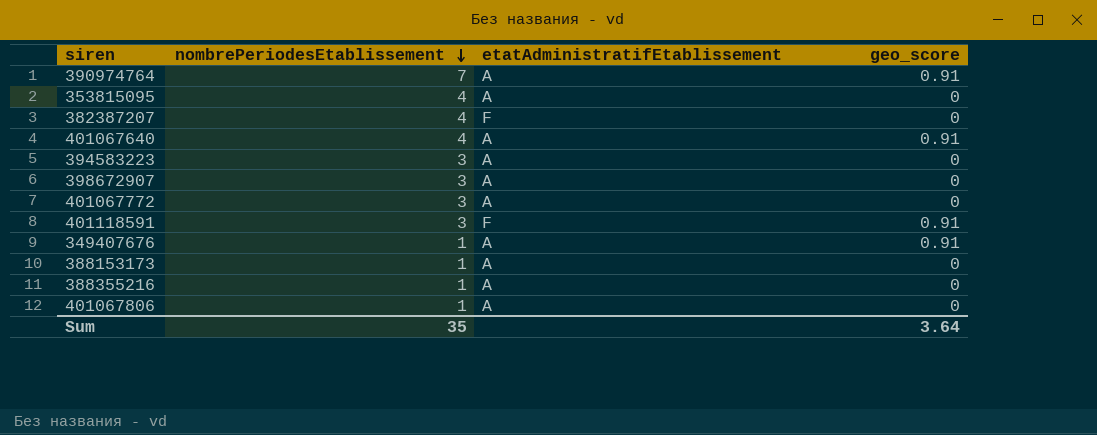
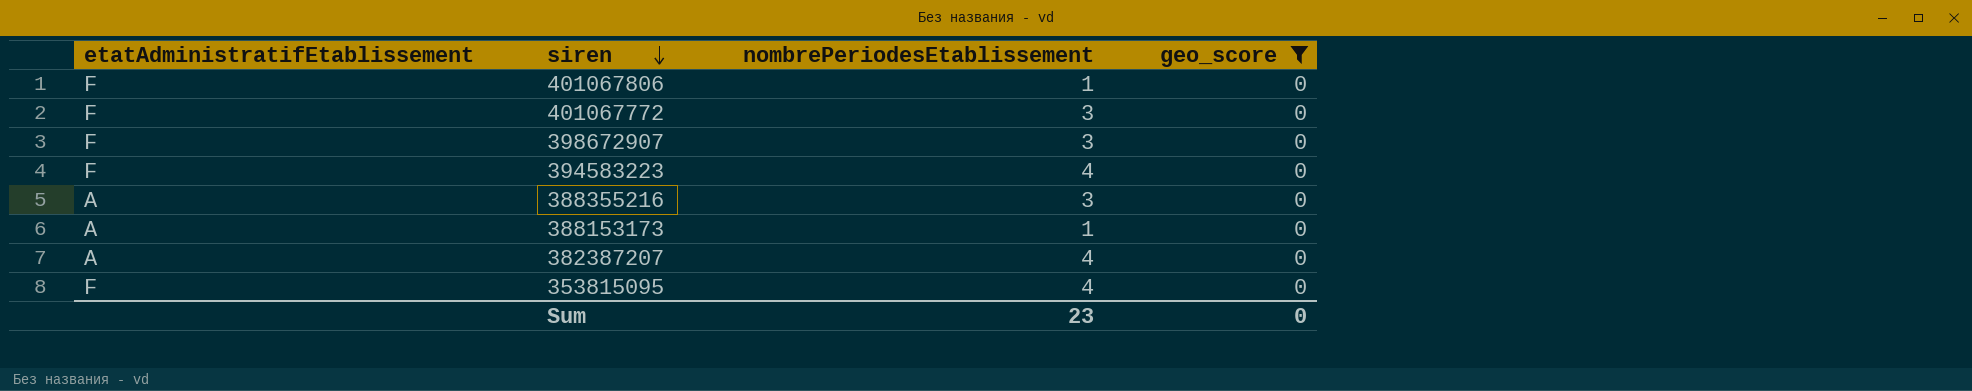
filter: none -> geo_score = 0
row order: nombrePeriodesEtablissement descending -> siren descending
column etatAdministratifEtablissement | position: 3 -> 1
401067806 | etatAdministratifEtablissement: A -> F
401067772 | etatAdministratifEtablissement: A -> F
398672907 | etatAdministratifEtablissement: A -> F
394583223 | etatAdministratifEtablissement: A -> F
394583223 | nombrePeriodesEtablissement: 3 -> 4
388355216 | nombrePeriodesEtablissement: 1 -> 3
382387207 | etatAdministratifEtablissement: F -> A
353815095 | etatAdministratifEtablissement: A -> F
Sum | nombrePeriodesEtablissement: 35 -> 23
Sum | geo_score: 3.64 -> 0

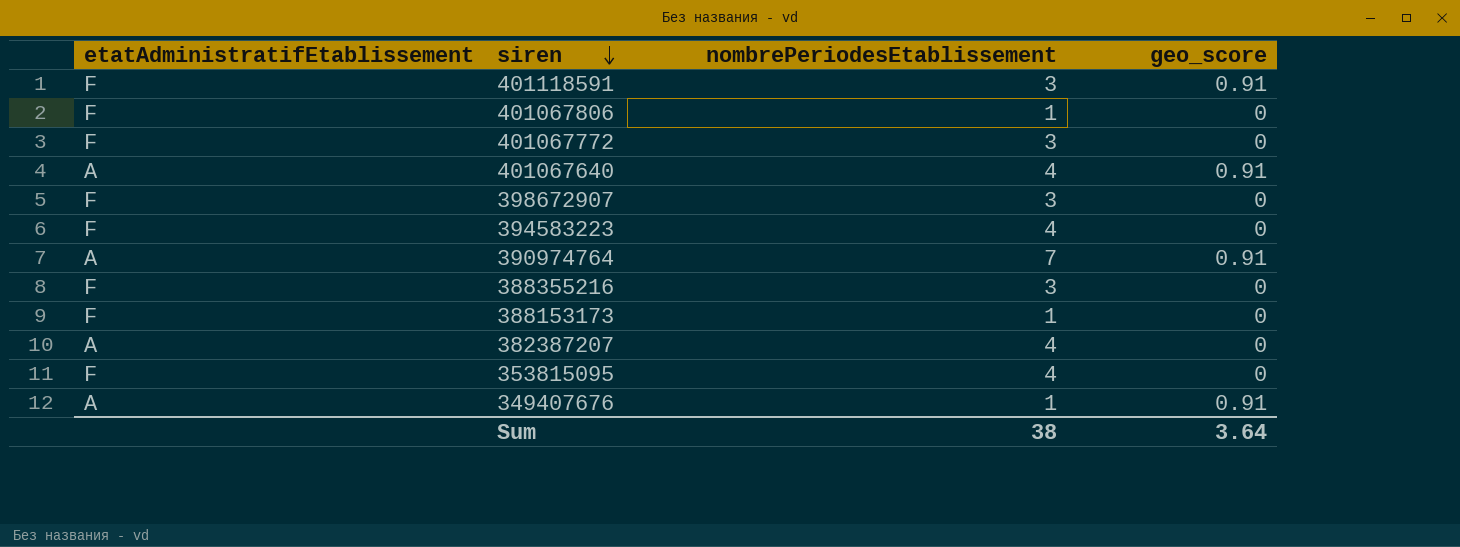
filter: geo_score = 0 -> none
388355216 | etatAdministratifEtablissement: A -> F
388153173 | etatAdministratifEtablissement: A -> F
Sum | nombrePeriodesEtablissement: 23 -> 38
Sum | geo_score: 0 -> 3.64

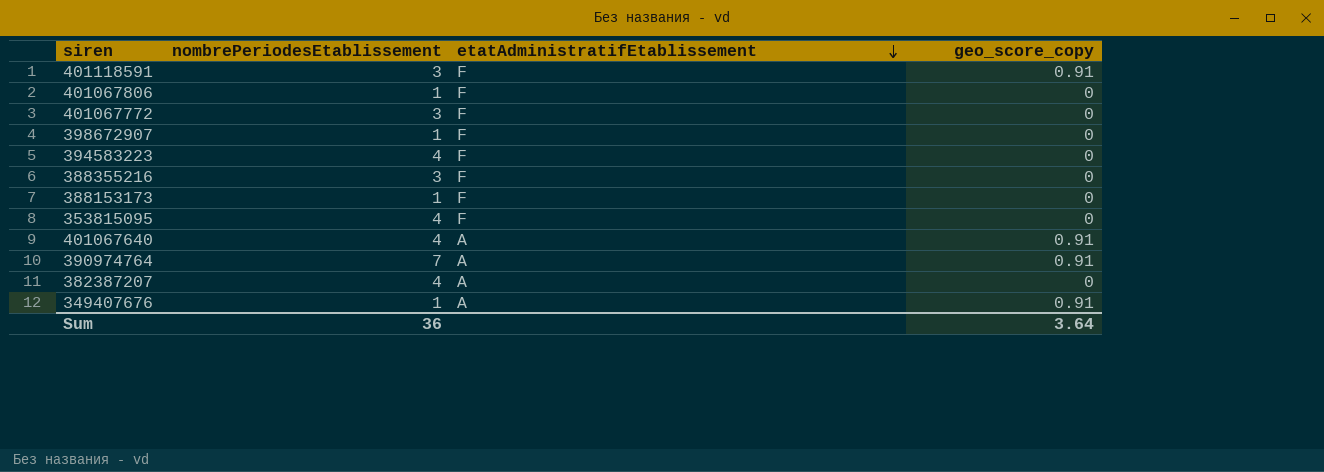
row order: siren descending -> etatAdministratifEtablissement descending
column etatAdministratifEtablissement | position: 1 -> 3
column name: geo_score -> geo_score_copy
398672907 | nombrePeriodesEtablissement: 3 -> 1
Sum | nombrePeriodesEtablissement: 38 -> 36

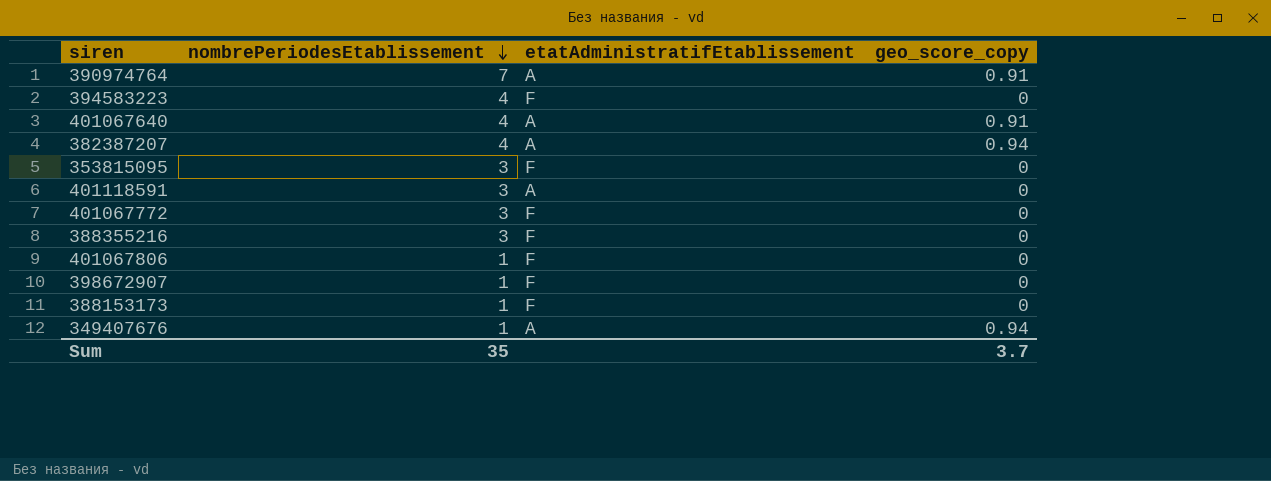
row order: etatAdministratifEtablissement descending -> nombrePeriodesEtablissement descending
382387207 | geo_score_copy: 0 -> 0.94
353815095 | nombrePeriodesEtablissement: 4 -> 3
401118591 | etatAdministratifEtablissement: F -> A
401118591 | geo_score_copy: 0.91 -> 0
349407676 | geo_score_copy: 0.91 -> 0.94
Sum | nombrePeriodesEtablissement: 36 -> 35
Sum | geo_score_copy: 3.64 -> 3.7

